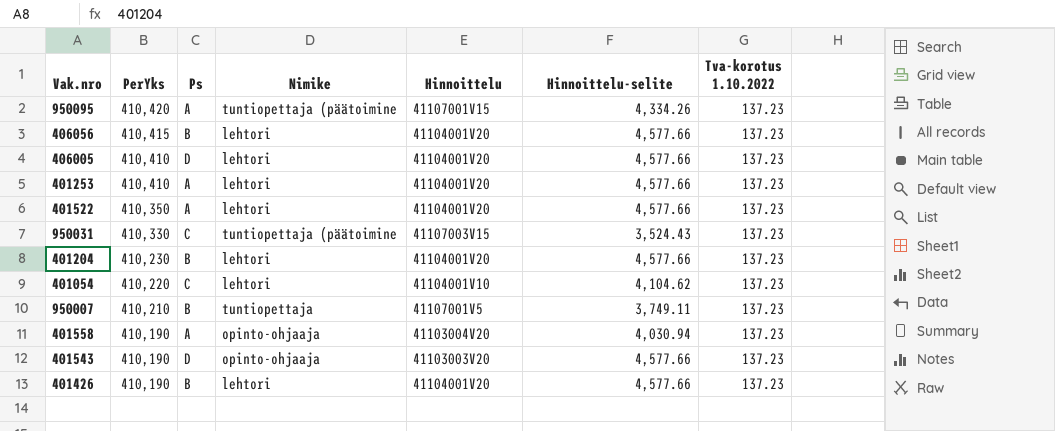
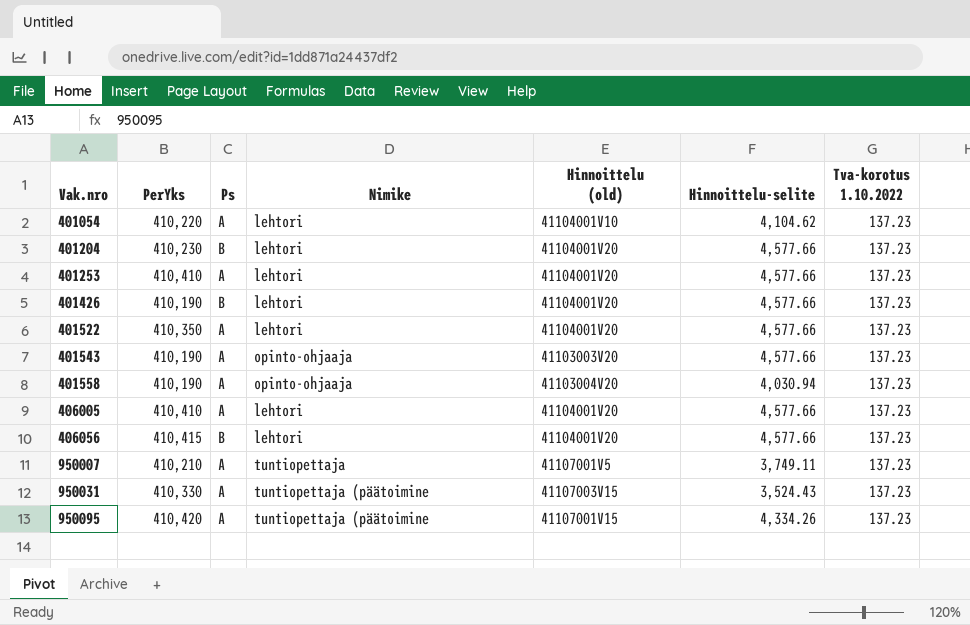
row order: PerYks descending -> Vak.nro ascending
column name: Hinnoittelu -> Hinnoittelu (old)
401054 | Ps: C -> A
401543 | Ps: D -> A
406005 | Ps: D -> A
950007 | Ps: B -> A
950031 | Ps: C -> A

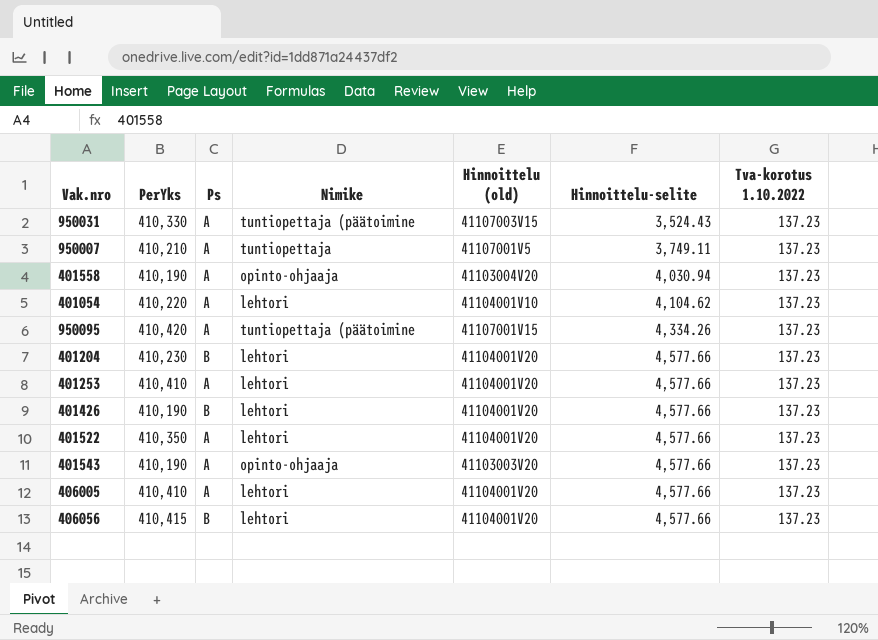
row order: Vak.nro ascending -> Hinnoittelu-selite ascending

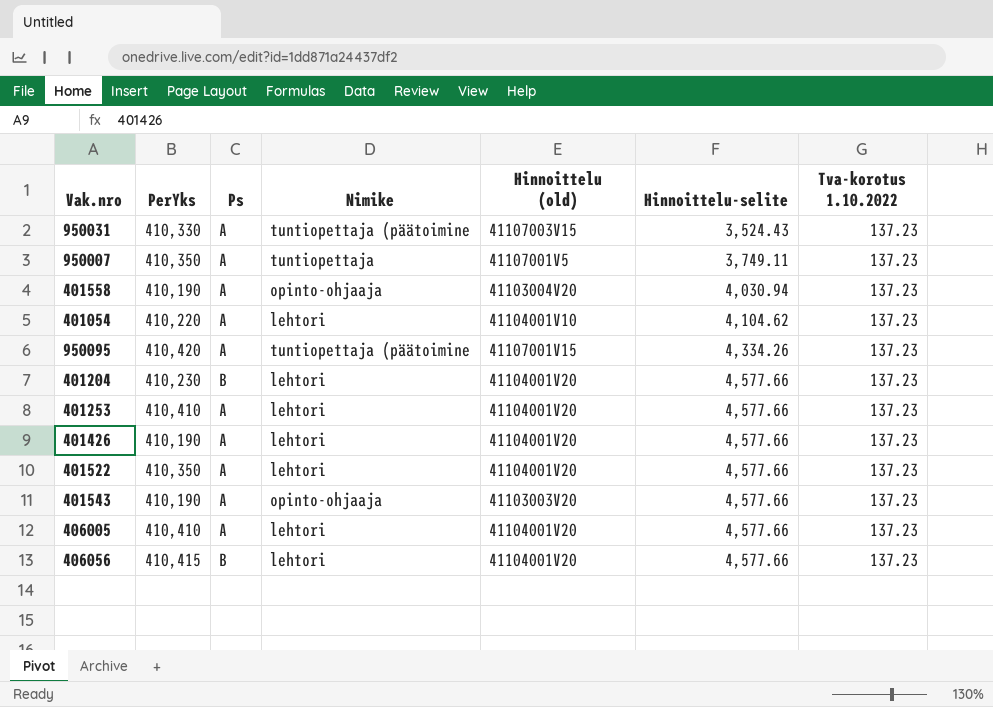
950007 | PerYks: 410,210 -> 410,350
401426 | Ps: B -> A

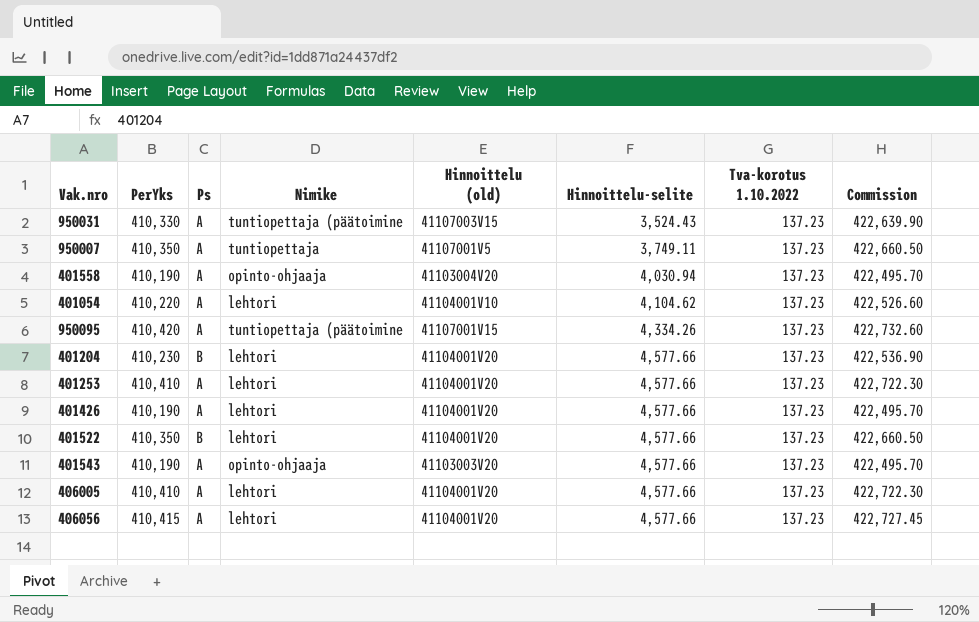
column Commission | formula: none -> [PerYks] * 1.03
401522 | Ps: A -> B
406056 | Ps: B -> A

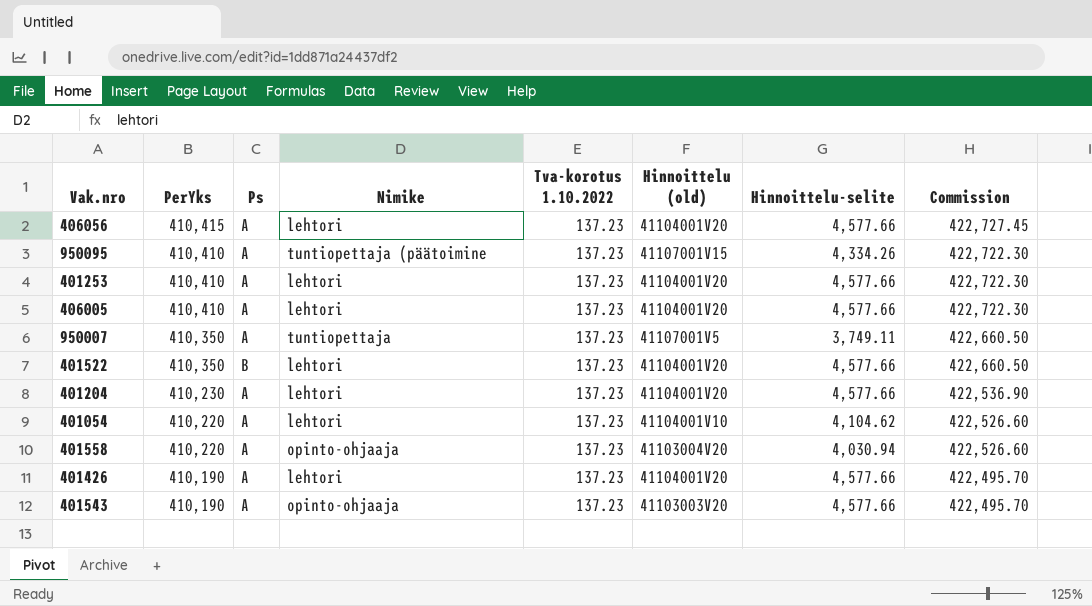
row order: Hinnoittelu-selite ascending -> PerYks descending
column Tva-korotus 1.10.2022 | position: 7 -> 5
row 950031: 410,330 | A | tuntiopettaja (päätoimine | 41107003V15 | 3,524.43 | 137.23 | 422,639.90 -> none
950095 | PerYks: 410,420 -> 410,410
950095 | Commission: 422,732.60 -> 422,722.30
401204 | Ps: B -> A
401558 | PerYks: 410,190 -> 410,220
401558 | Commission: 422,495.70 -> 422,526.60

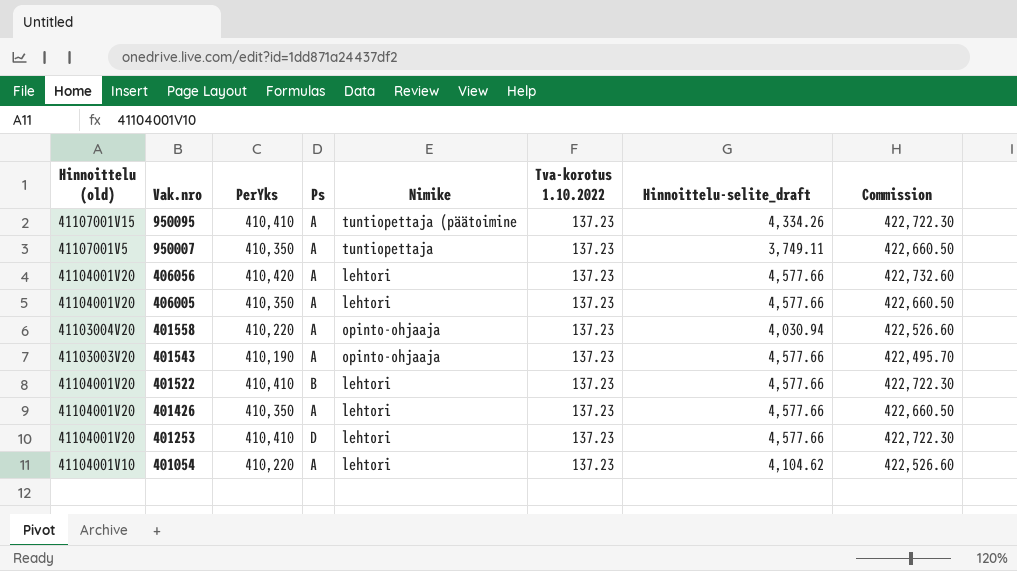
row order: PerYks descending -> Vak.nro descending
column Hinnoittelu (old) | position: 6 -> 1
column name: Hinnoittelu-selite -> Hinnoittelu-selite_draft
row 401204: 410,230 | A | lehtori | 137.23 | 41104001V20 | 4,577.66 | 422,536.90 -> none
406056 | PerYks: 410,415 -> 410,420
406056 | Commission: 422,727.45 -> 422,732.60
406005 | PerYks: 410,410 -> 410,350
406005 | Commission: 422,722.30 -> 422,660.50
401522 | PerYks: 410,350 -> 410,410
401522 | Commission: 422,660.50 -> 422,722.30
401426 | PerYks: 410,190 -> 410,350
401426 | Commission: 422,495.70 -> 422,660.50
401253 | Ps: A -> D

